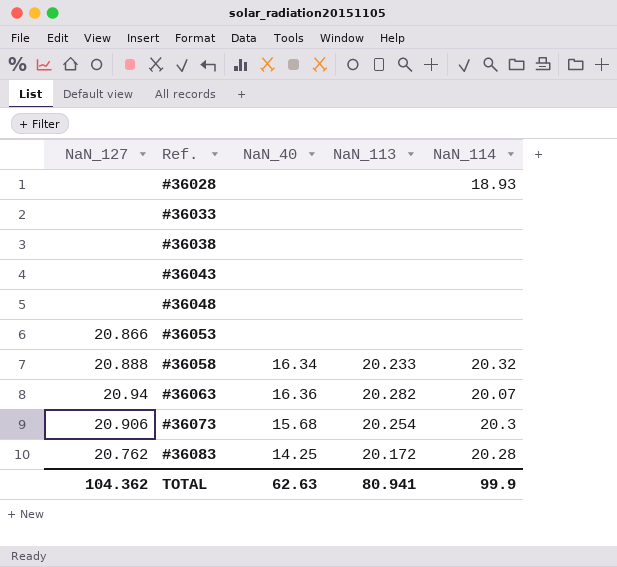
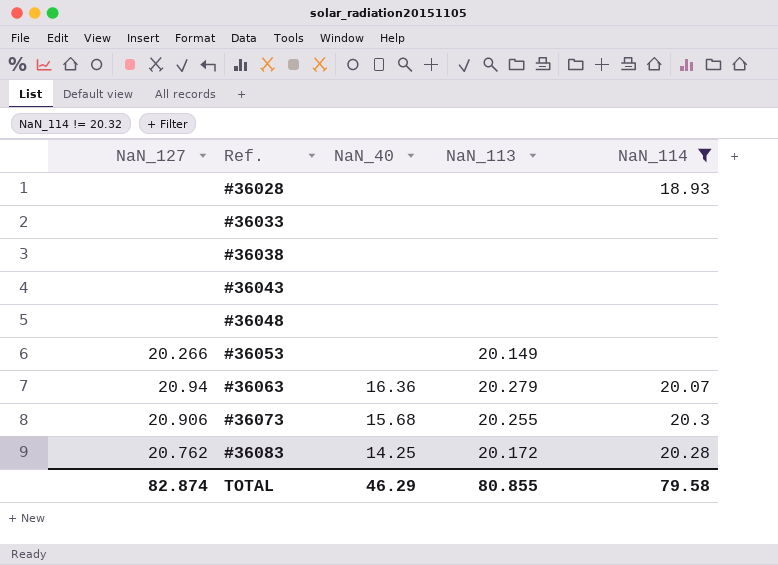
filter: none -> NaN_114 != 20.32
#36053 | NaN_127: 20.866 -> 20.266
#36053 | NaN_113: none -> 20.149
#36063 | NaN_113: 20.282 -> 20.279
#36073 | NaN_113: 20.254 -> 20.255
TOTAL | NaN_127: 104.362 -> 82.874
TOTAL | NaN_40: 62.63 -> 46.29
TOTAL | NaN_113: 80.941 -> 80.855
TOTAL | NaN_114: 99.9 -> 79.58

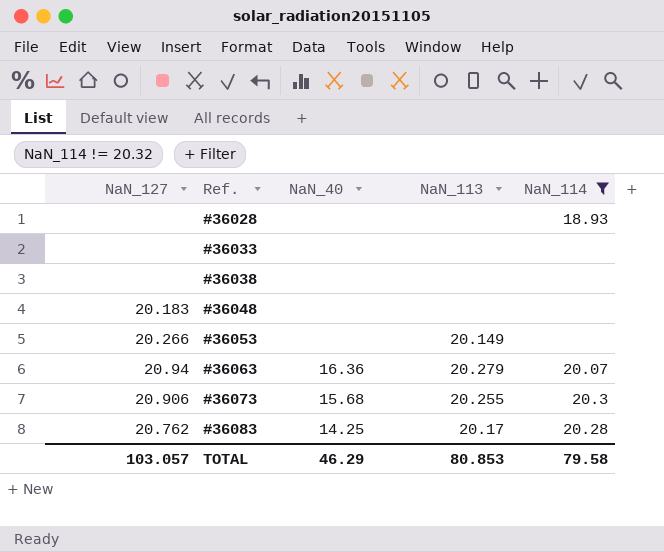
row #36043: none | none | none | none -> none
#36048 | NaN_127: none -> 20.183
#36083 | NaN_113: 20.172 -> 20.17
TOTAL | NaN_127: 82.874 -> 103.057
TOTAL | NaN_113: 80.855 -> 80.853

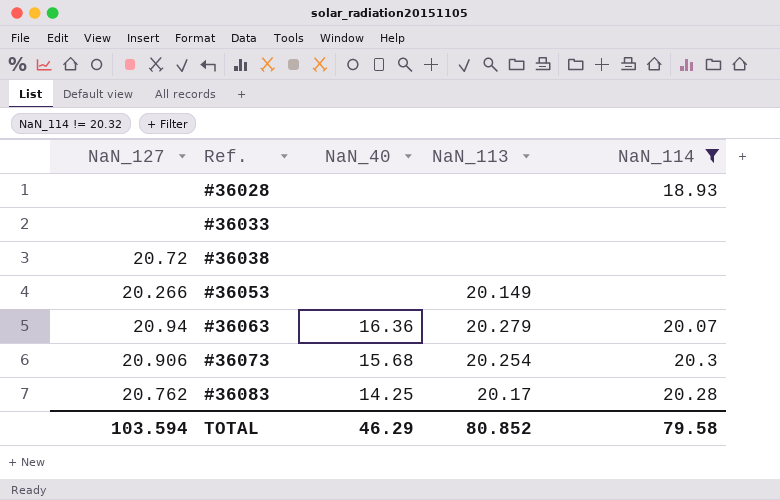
row #36048: 20.183 | none | none | none -> none
#36038 | NaN_127: none -> 20.72
#36073 | NaN_113: 20.255 -> 20.254
TOTAL | NaN_127: 103.057 -> 103.594
TOTAL | NaN_113: 80.853 -> 80.852

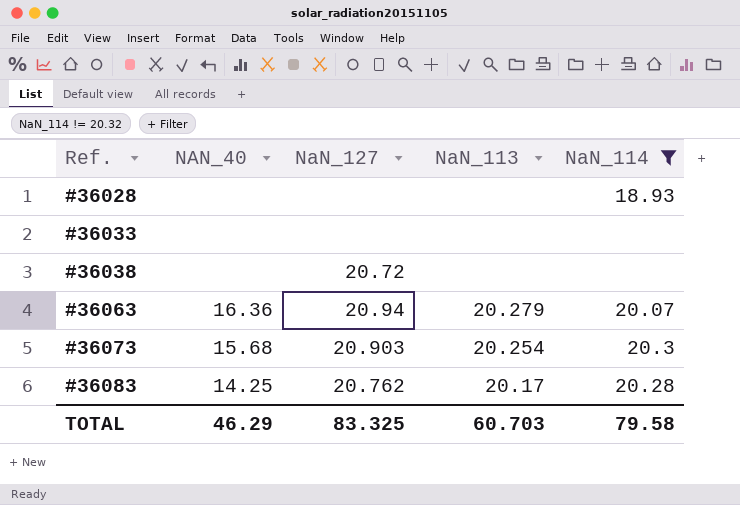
column name: NaN_40 -> NAN_40
column NaN_127 | position: 1 -> 3
row #36053: 20.266 | none | 20.149 | none -> none
#36073 | NaN_127: 20.906 -> 20.903
TOTAL | NaN_127: 103.594 -> 83.325
TOTAL | NaN_113: 80.852 -> 60.703

